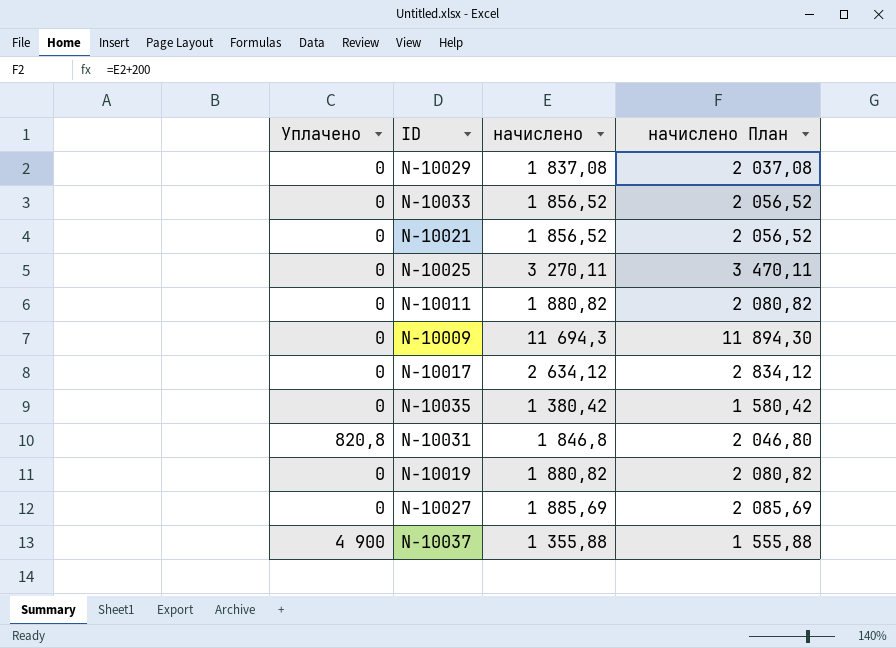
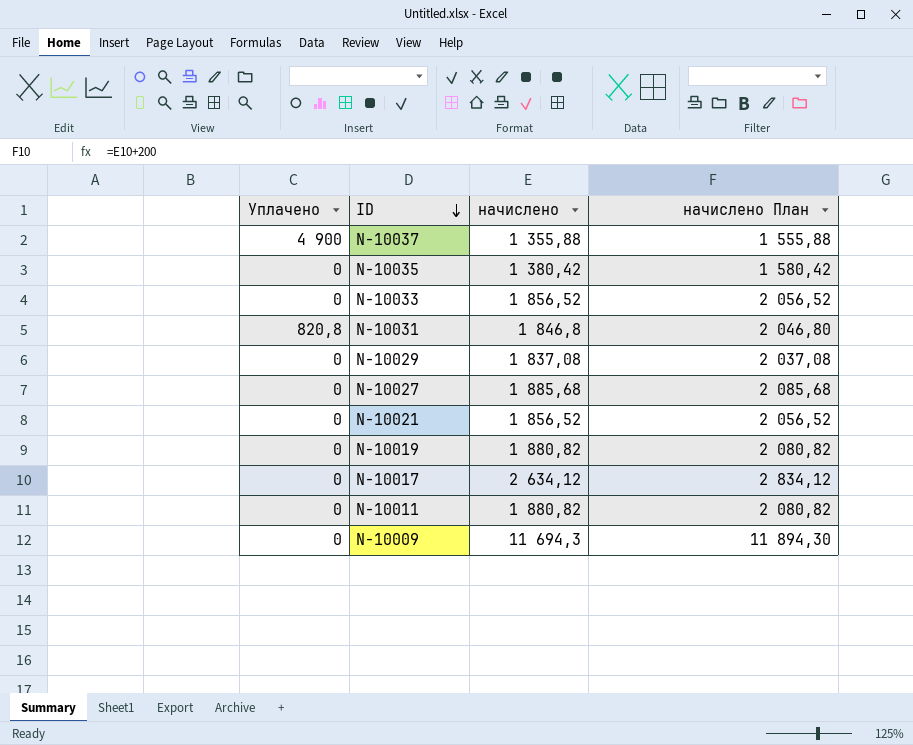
row order: none -> ID descending
row N-10025: 0 | 3 270,11 | 3 470,11 -> none
N-10027 | начислено: 1 885,69 -> 1 885,68
N-10027 | начислено План: 2 085,69 -> 2 085,68

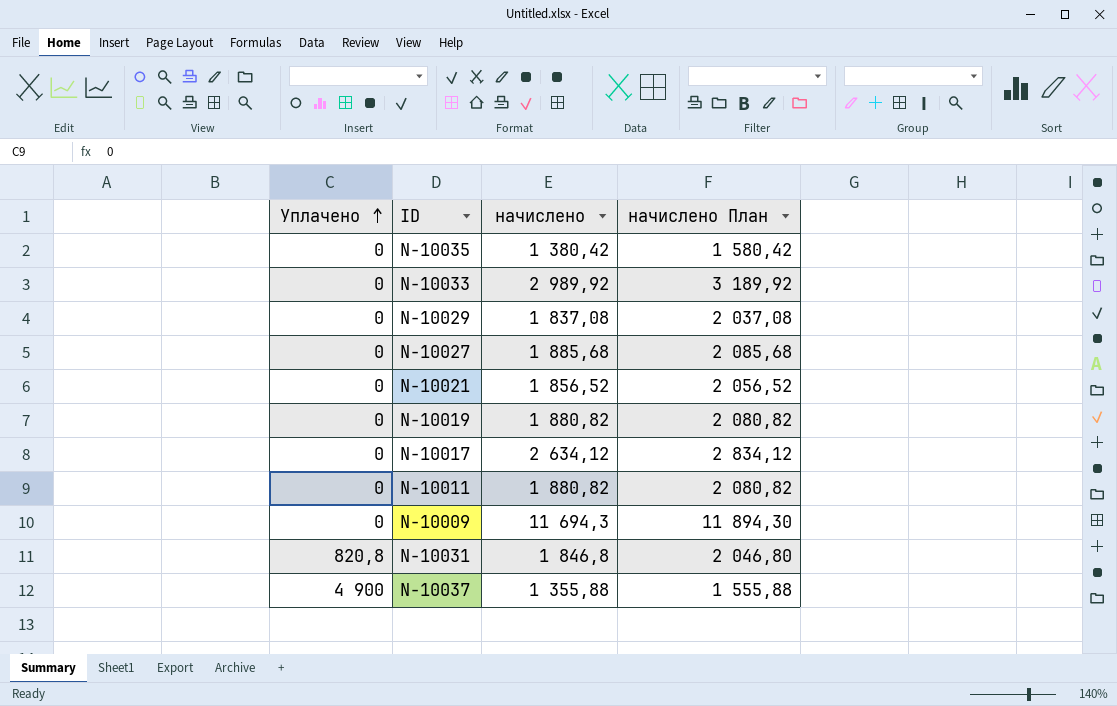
row order: ID descending -> Уплачено ascending
N-10033 | начислено: 1 856,52 -> 2 989,92
N-10033 | начислено План: 2 056,52 -> 3 189,92

